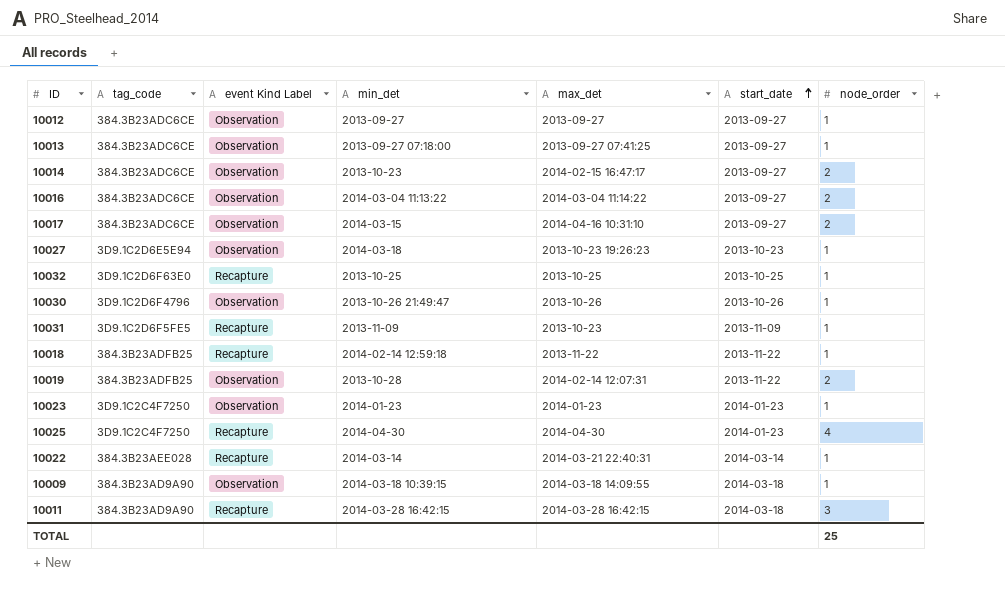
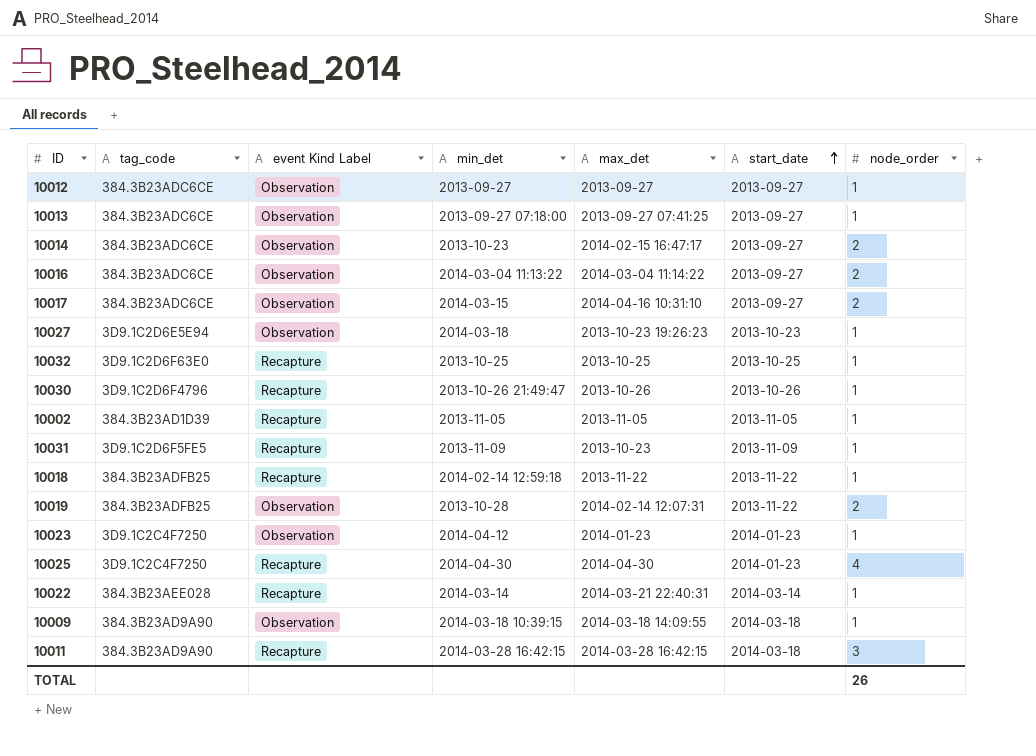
10030 | event Kind Label: Observation -> Recapture
row 10002: none -> 384.3B23AD1D39 | Recapture | 2013-11-05 | 2013-11-05 | 2013-11-05 | 1
10023 | min_det: 2014-01-23 -> 2014-04-12
TOTAL | node_order: 25 -> 26

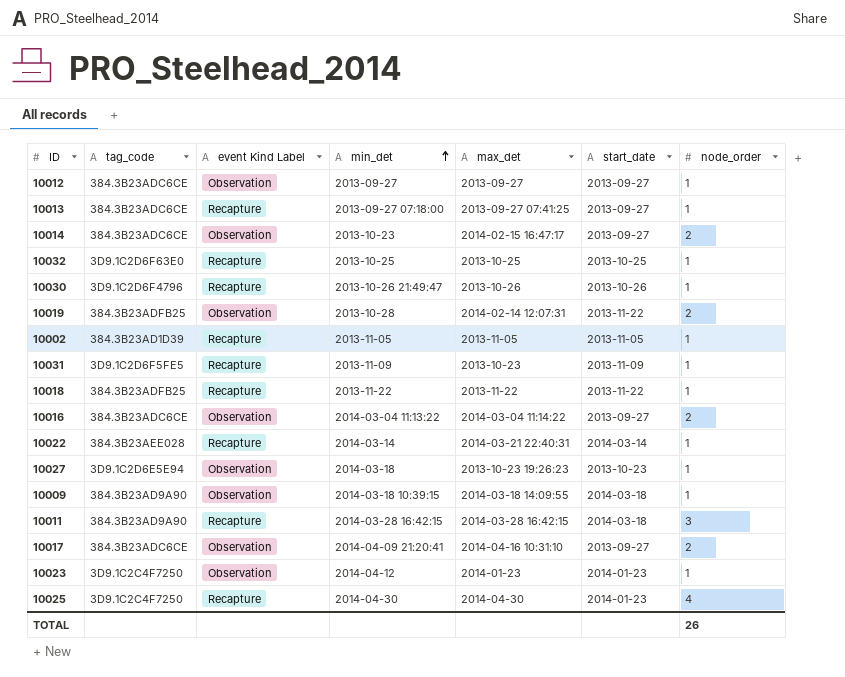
row order: start_date ascending -> min_det ascending
10013 | event Kind Label: Observation -> Recapture
10018 | min_det: 2014-02-14 12:59:18 -> 2013-11-22
10017 | min_det: 2014-03-15 -> 2014-04-09 21:20:41

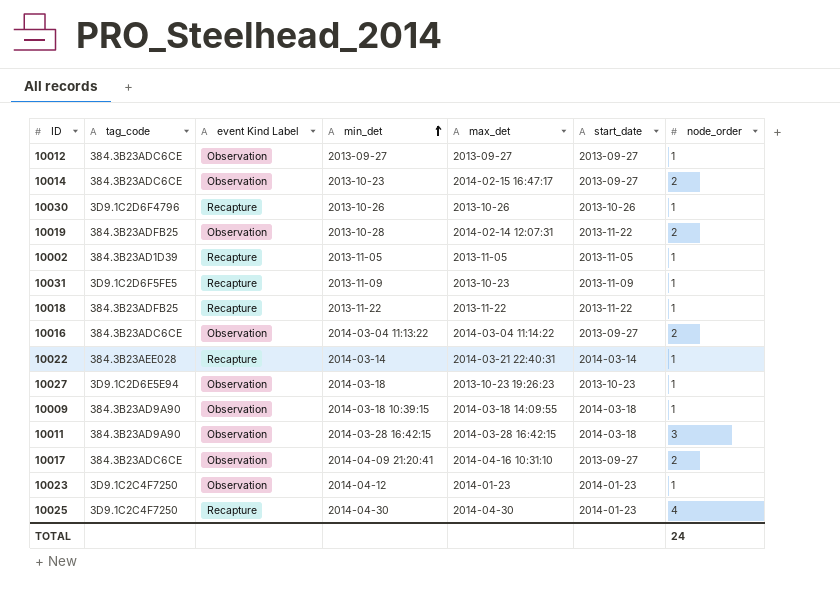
row 10013: 384.3B23ADC6CE | Recapture | 2013-09-27 07:18:00 | 2013-09-27 07:41:25 | 2013-09-27 | 1 -> none
row 10032: 3D9.1C2D6F63E0 | Recapture | 2013-10-25 | 2013-10-25 | 2013-10-25 | 1 -> none
10030 | min_det: 2013-10-26 21:49:47 -> 2013-10-26
10011 | event Kind Label: Recapture -> Observation
TOTAL | node_order: 26 -> 24

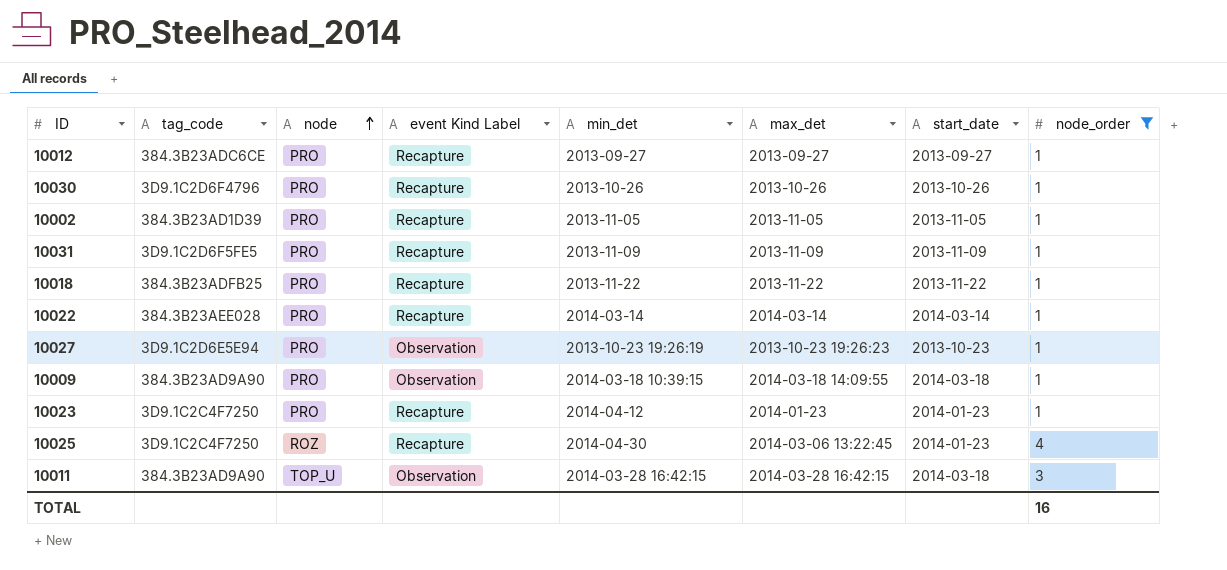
filter: none -> node_order != 2
row order: min_det ascending -> node ascending
column node | position: none -> 3
10012 | event Kind Label: Observation -> Recapture
10031 | max_det: 2013-10-23 -> 2013-11-09
10022 | max_det: 2014-03-21 22:40:31 -> 2014-03-14
10027 | min_det: 2014-03-18 -> 2013-10-23 19:26:19
10023 | event Kind Label: Observation -> Recapture
10025 | max_det: 2014-04-30 -> 2014-03-06 13:22:45
TOTAL | node_order: 24 -> 16

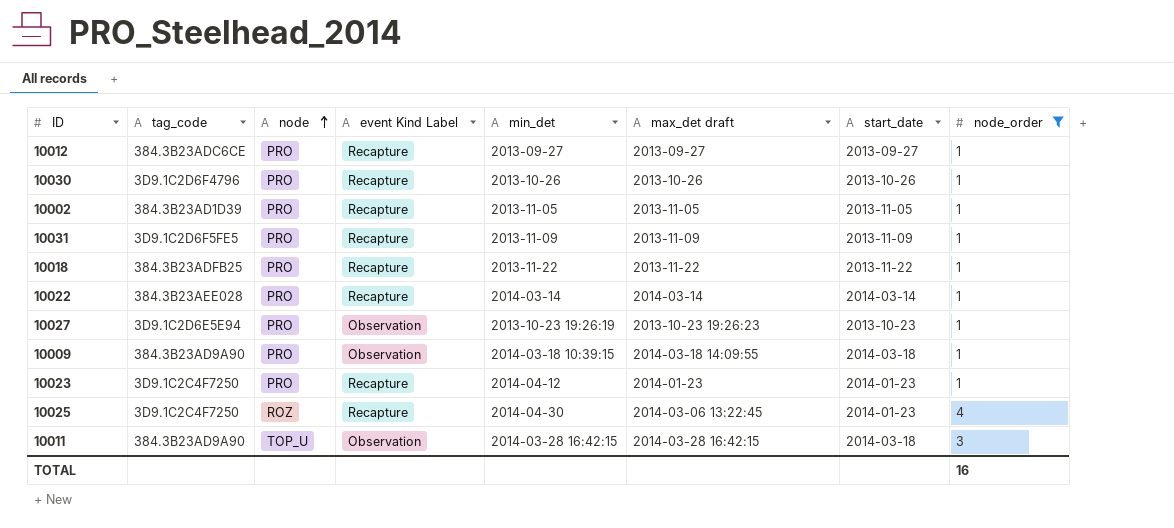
column name: max_det -> max_det draft

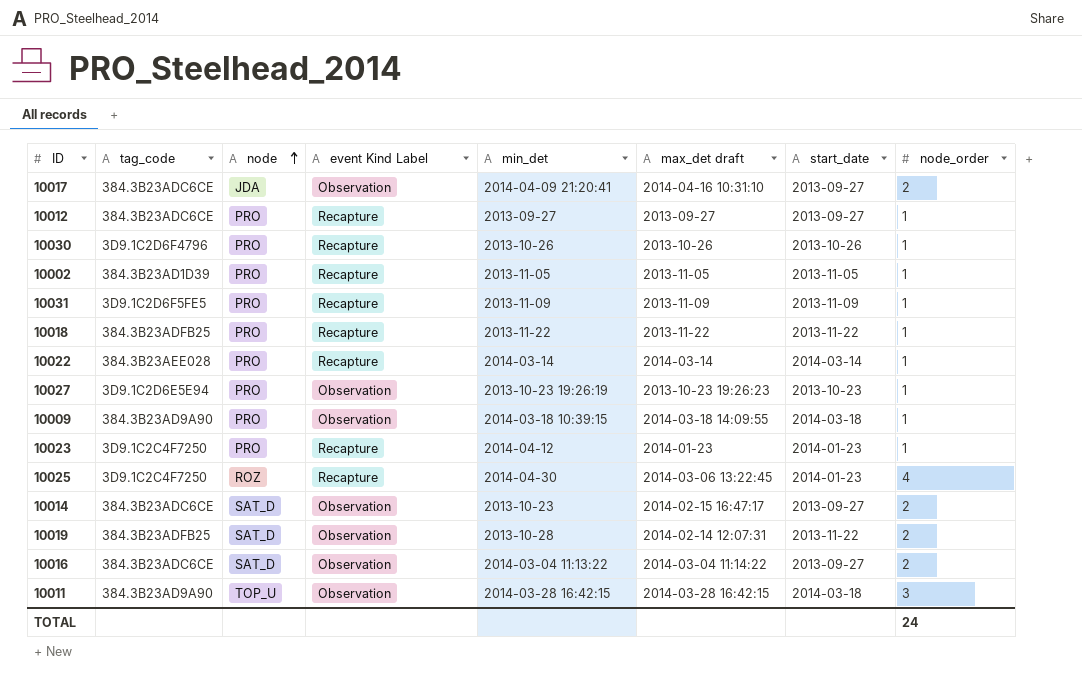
filter: node_order != 2 -> none
TOTAL | node_order: 16 -> 24

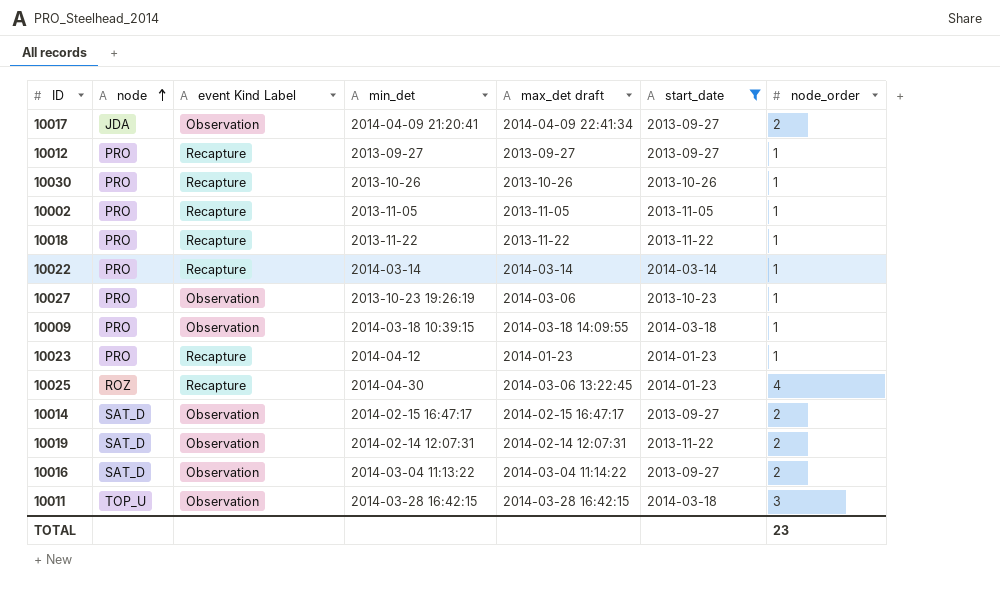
filter: none -> start_date != 2013-11-09
column tag_code | position: 2 -> none
10017 | max_det draft: 2014-04-16 10:31:10 -> 2014-04-09 22:41:34
10027 | max_det draft: 2013-10-23 19:26:23 -> 2014-03-06
10014 | min_det: 2013-10-23 -> 2014-02-15 16:47:17
10019 | min_det: 2013-10-28 -> 2014-02-14 12:07:31
TOTAL | node_order: 24 -> 23

